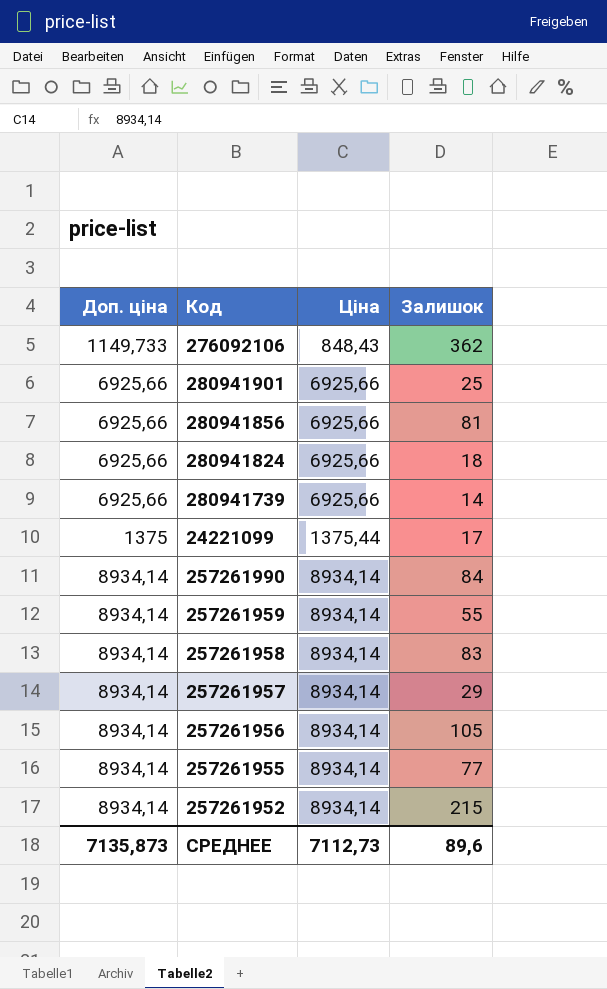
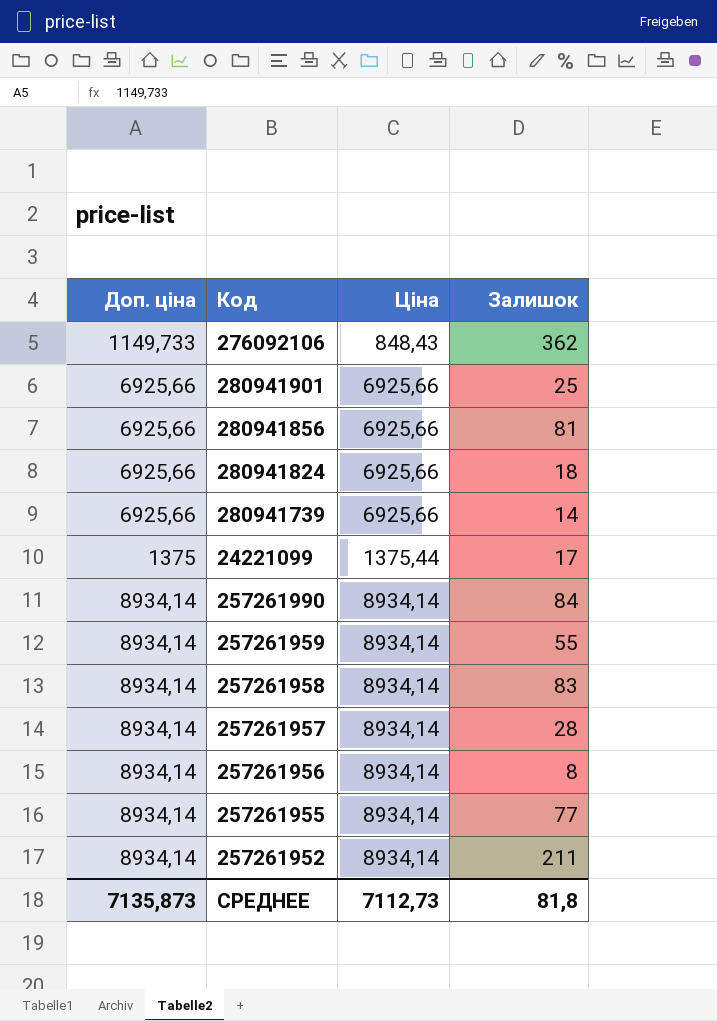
257261957 | Залишок: 29 -> 28
257261956 | Залишок: 105 -> 8
257261952 | Залишок: 215 -> 211
СРЕДНЕЕ | Залишок: 89,6 -> 81,8

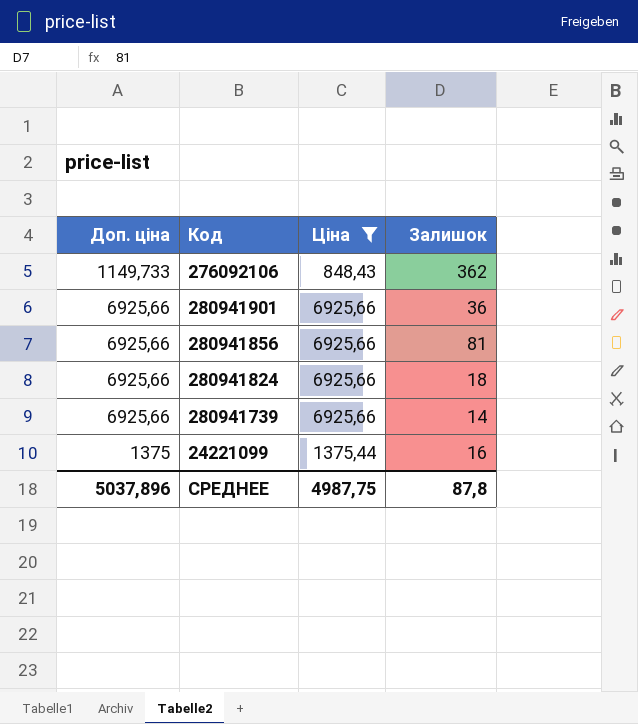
filter: none -> Ціна != 8934,14
280941901 | Залишок: 25 -> 36
24221099 | Залишок: 17 -> 16
СРЕДНЕЕ | Доп. ціна: 7135,873 -> 5037,896
СРЕДНЕЕ | Ціна: 7112,73 -> 4987,75
СРЕДНЕЕ | Залишок: 81,8 -> 87,8

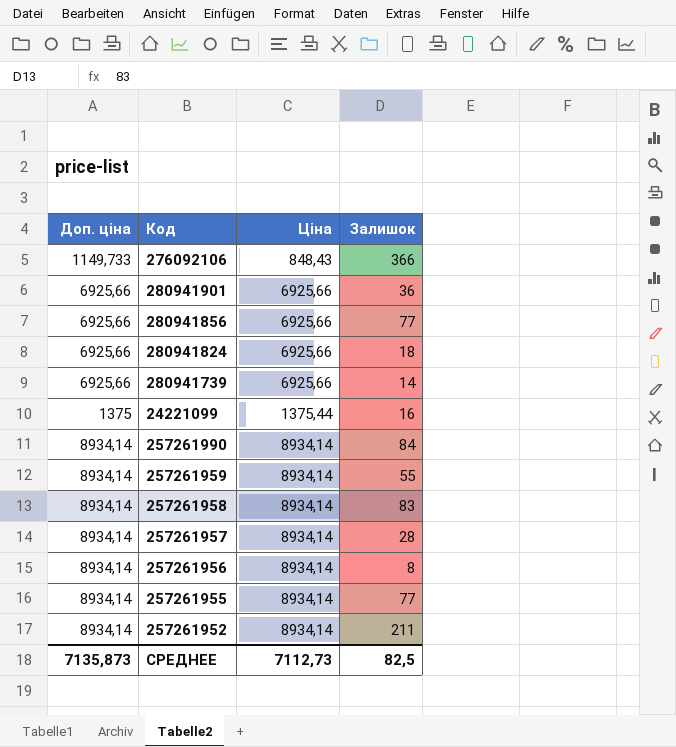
filter: Ціна != 8934,14 -> none
276092106 | Залишок: 362 -> 366
280941856 | Залишок: 81 -> 77
СРЕДНЕЕ | Доп. ціна: 5037,896 -> 7135,873
СРЕДНЕЕ | Ціна: 4987,75 -> 7112,73
СРЕДНЕЕ | Залишок: 87,8 -> 82,5

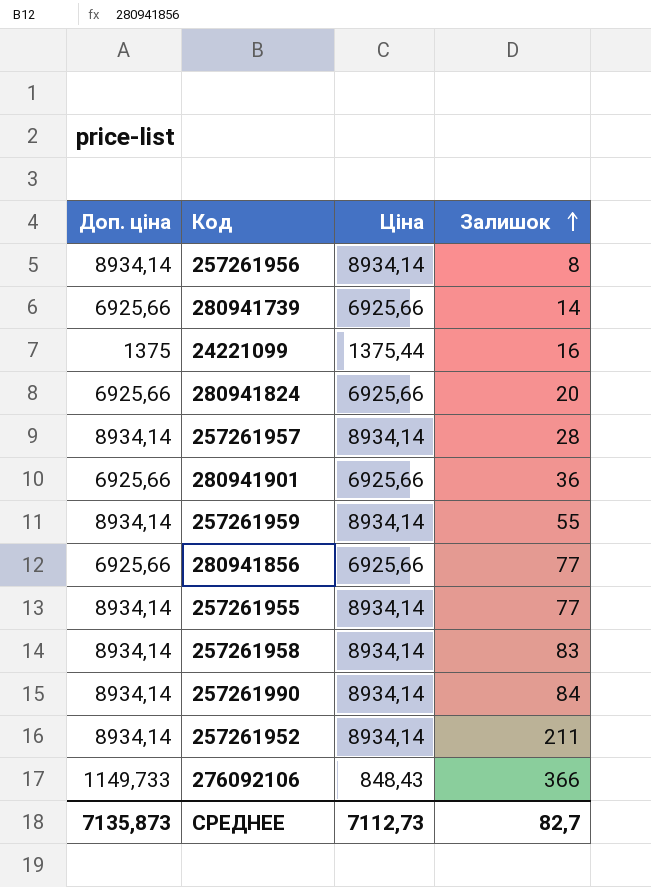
row order: none -> Залишок ascending
280941824 | Залишок: 18 -> 20
СРЕДНЕЕ | Залишок: 82,5 -> 82,7

